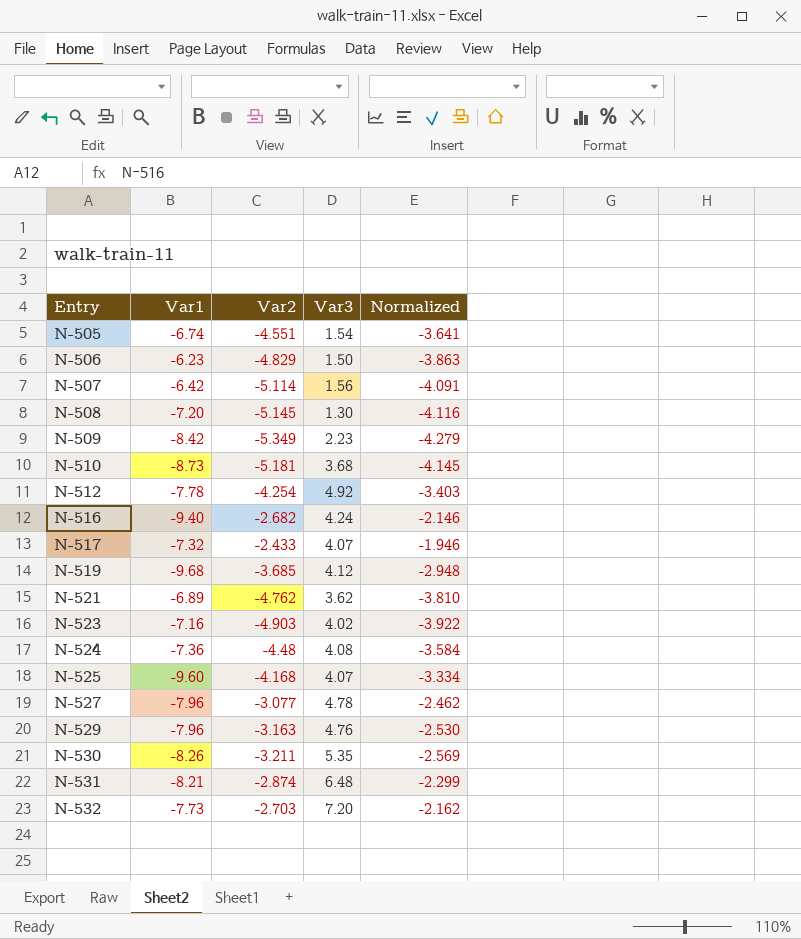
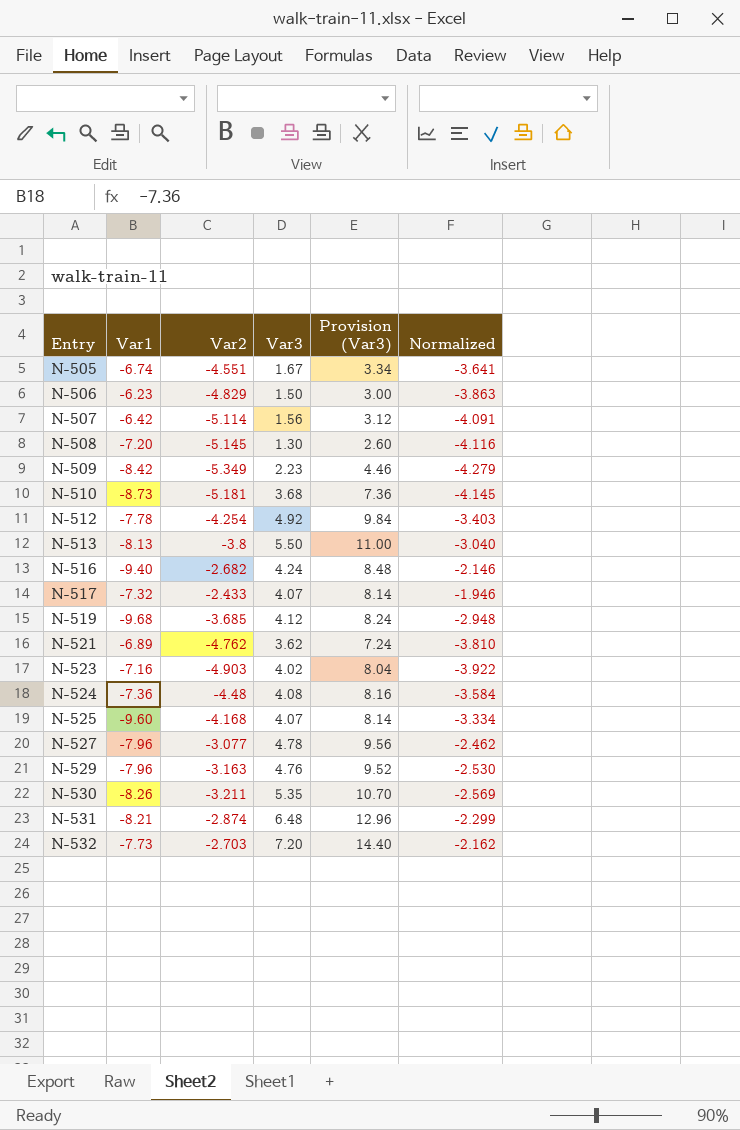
column Provision (Var3) | formula: none -> [Var3] * 2
N-505 | Var3: 1.54 -> 1.67
row N-513: none -> -8.13 | -3.8 | 5.50 | 11.00 | -3.040

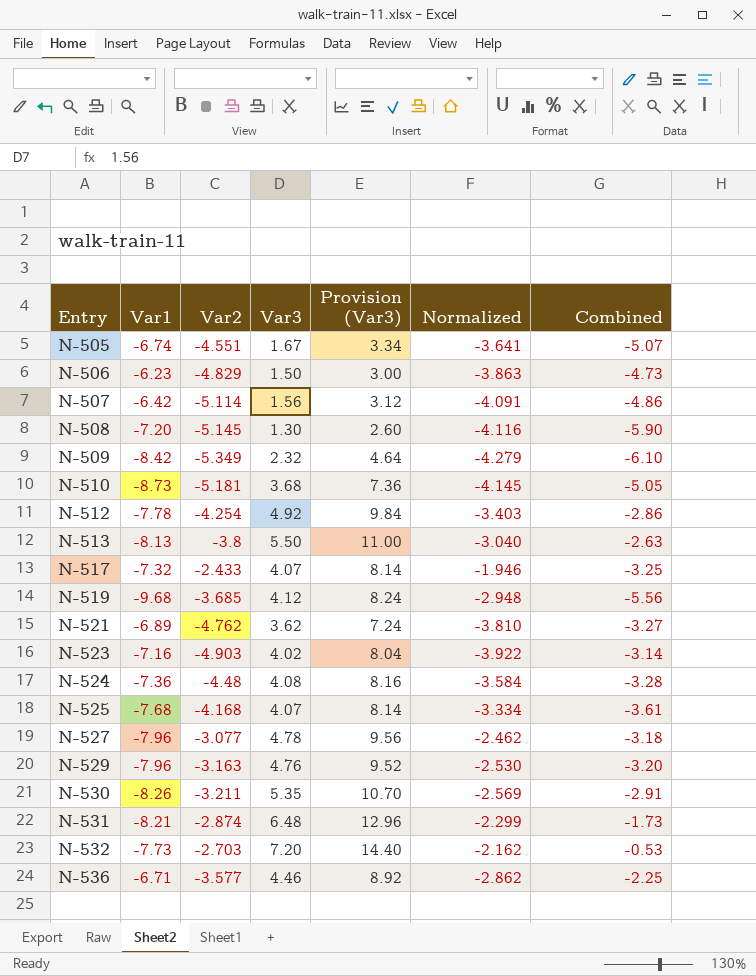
column Combined | formula: none -> [Var1] + [Var3]
row N-516: -9.40 | -2.682 | 4.24 | 8.48 | -2.146 -> none
N-509 | Var3: 2.23 -> 2.32
N-509 | Provision (Var3): 4.46 -> 4.64
N-525 | Var1: -9.60 -> -7.68
row N-536: none -> -6.71 | -3.577 | 4.46 | 8.92 | -2.862 | -2.25

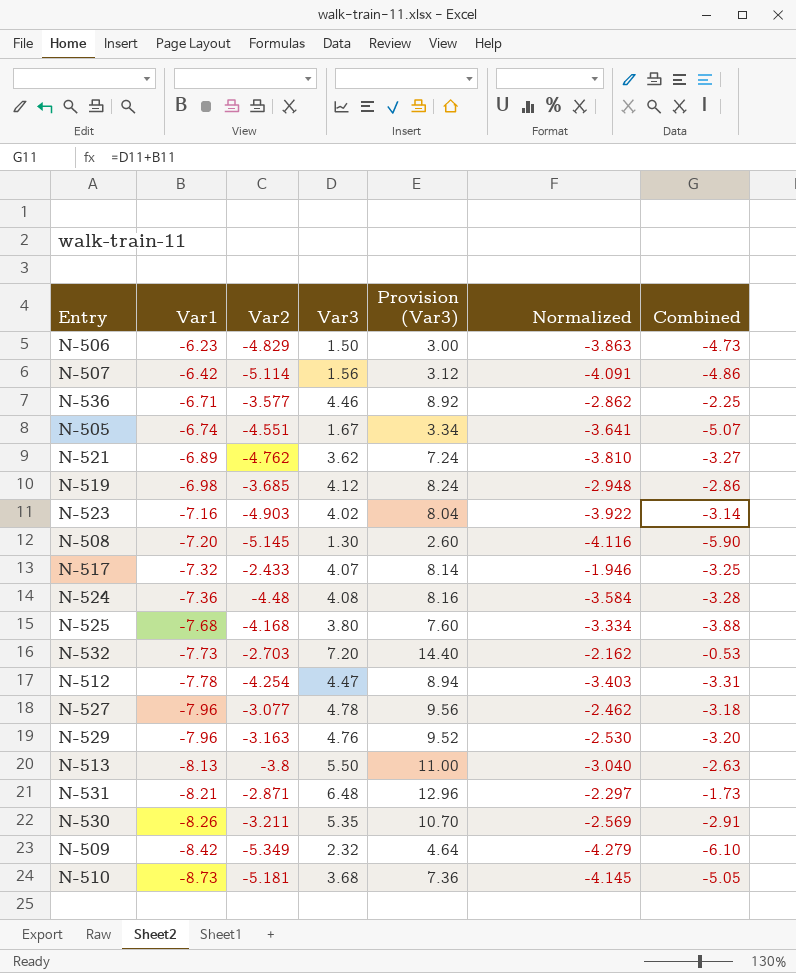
row order: Entry ascending -> Var1 descending
N-519 | Var1: -9.68 -> -6.98
N-519 | Combined: -5.56 -> -2.86
N-525 | Var3: 4.07 -> 3.80
N-525 | Provision (Var3): 8.14 -> 7.60
N-525 | Combined: -3.61 -> -3.88
N-512 | Var3: 4.92 -> 4.47
N-512 | Provision (Var3): 9.84 -> 8.94
N-512 | Combined: -2.86 -> -3.31
N-531 | Var2: -2.874 -> -2.871
N-531 | Normalized: -2.299 -> -2.297

